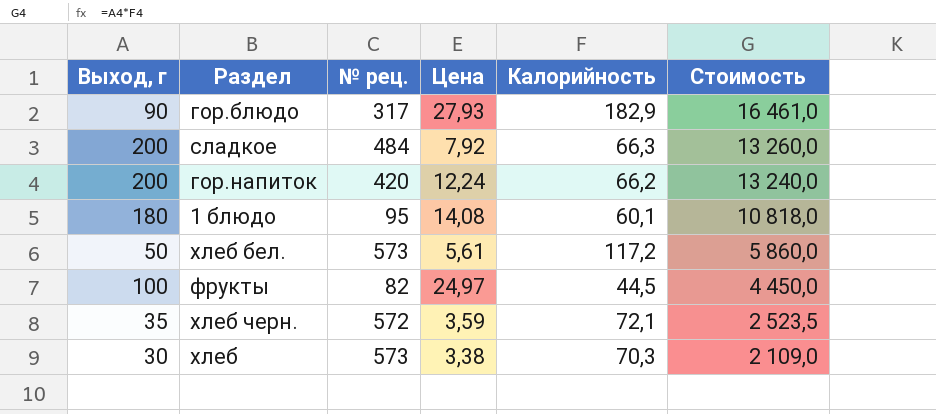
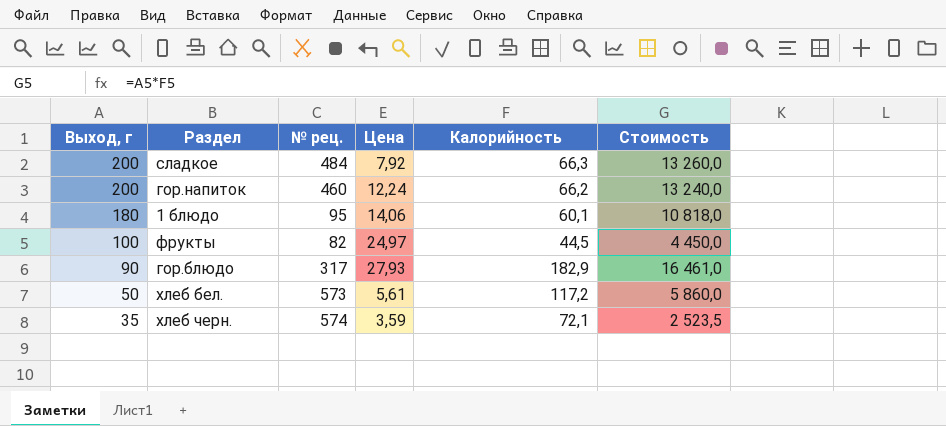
row order: Стоимость descending -> Выход, г descending
row хлеб: 30 | 573 | 3,38 | 70,3 | 2 109,0 -> none
гор.напиток | № рец.: 420 -> 460
1 блюдо | Цена: 14,08 -> 14,06
хлеб черн. | № рец.: 572 -> 574

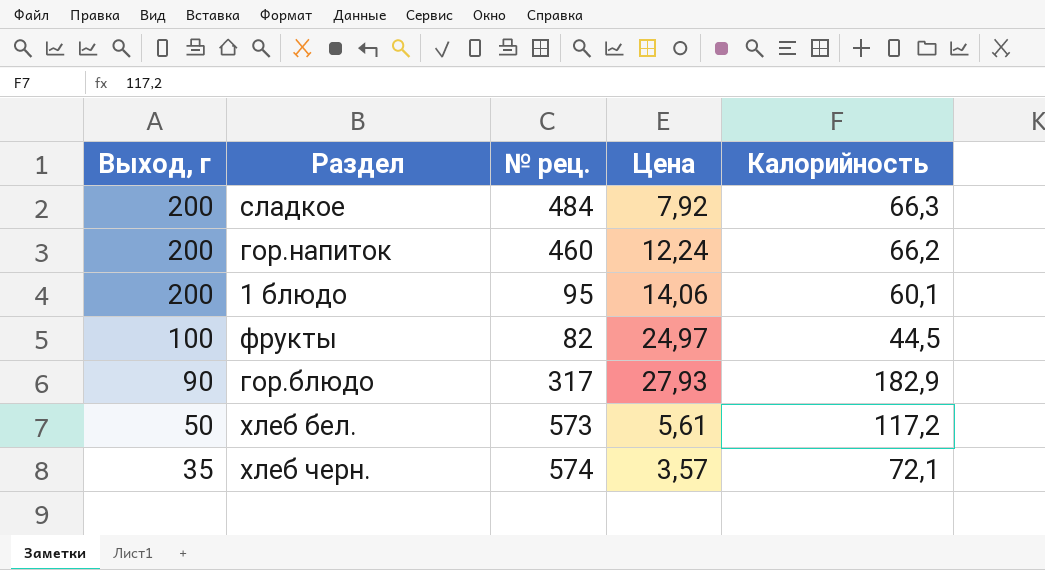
column Стоимость | formula: [Выход, г] * [Калорийность] -> none
1 блюдо | Выход, г: 180 -> 200
хлеб черн. | Цена: 3,59 -> 3,57

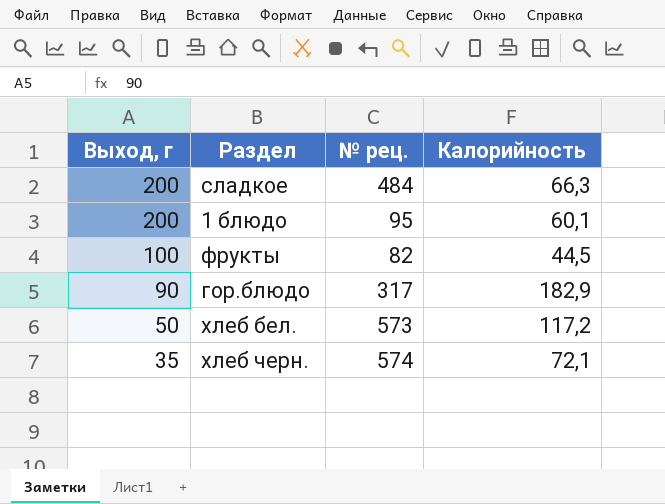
column Цена | position: 4 -> none
row гор.напиток: 200 | 460 | 12,24 | 66,2 -> none

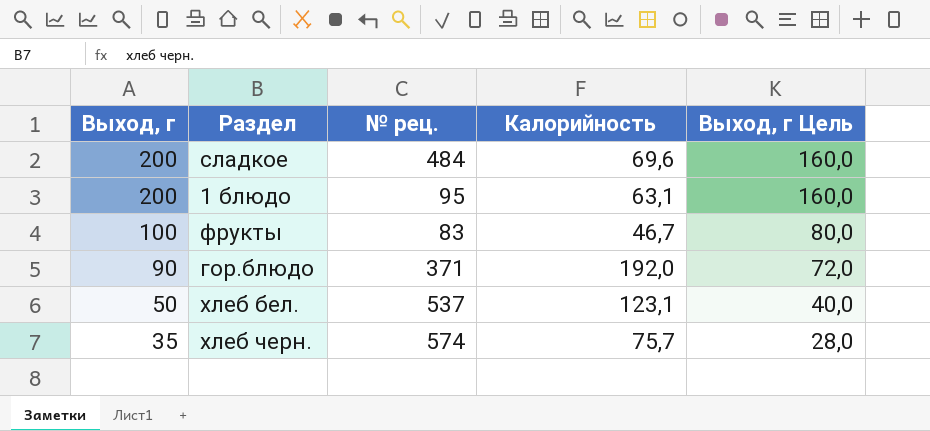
column Выход, г Цель | formula: none -> [Выход, г] * 0,8
сладкое | Калорийность: 66,3 -> 69,6
1 блюдо | Калорийность: 60,1 -> 63,1
фрукты | № рец.: 82 -> 83
фрукты | Калорийность: 44,5 -> 46,7
гор.блюдо | № рец.: 317 -> 371
гор.блюдо | Калорийность: 182,9 -> 192,0
хлеб бел. | № рец.: 573 -> 537
хлеб бел. | Калорийность: 117,2 -> 123,1
хлеб черн. | Калорийность: 72,1 -> 75,7

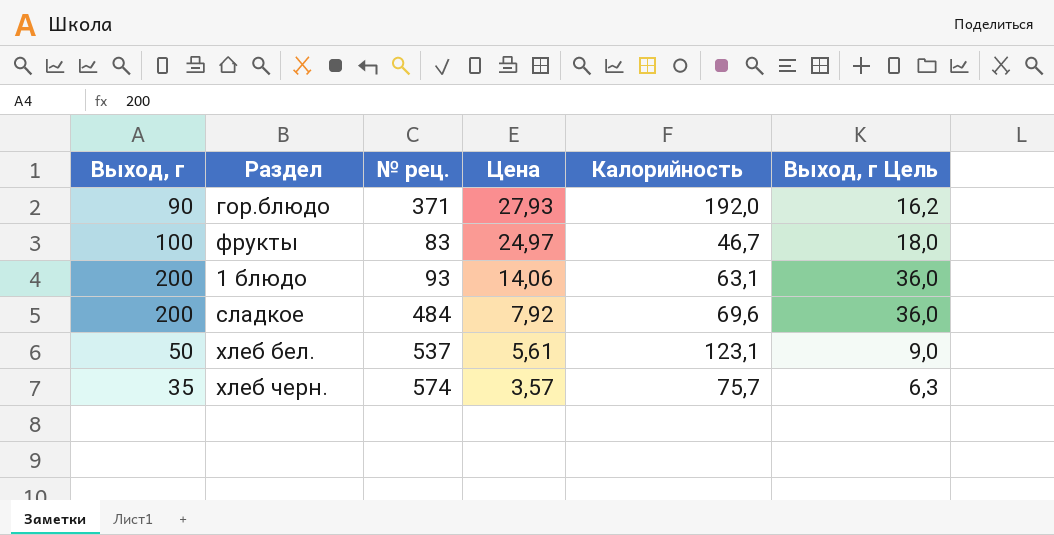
row order: Выход, г descending -> Цена descending
column Цена | position: none -> 4
column Выход, г Цель | formula: [Выход, г] * 0,8 -> [Выход, г] * 0,18
1 блюдо | № рец.: 95 -> 93

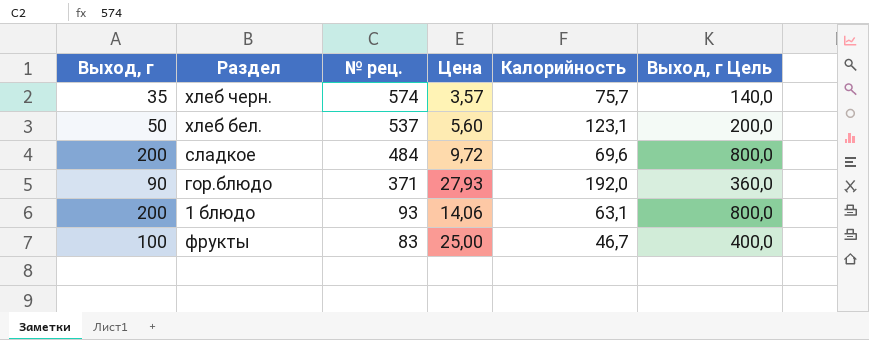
row order: Цена descending -> № рец. descending
column Выход, г Цель | formula: [Выход, г] * 0,18 -> [Выход, г] * 4
хлеб бел. | Цена: 5,61 -> 5,60
сладкое | Цена: 7,92 -> 9,72
фрукты | Цена: 24,97 -> 25,00

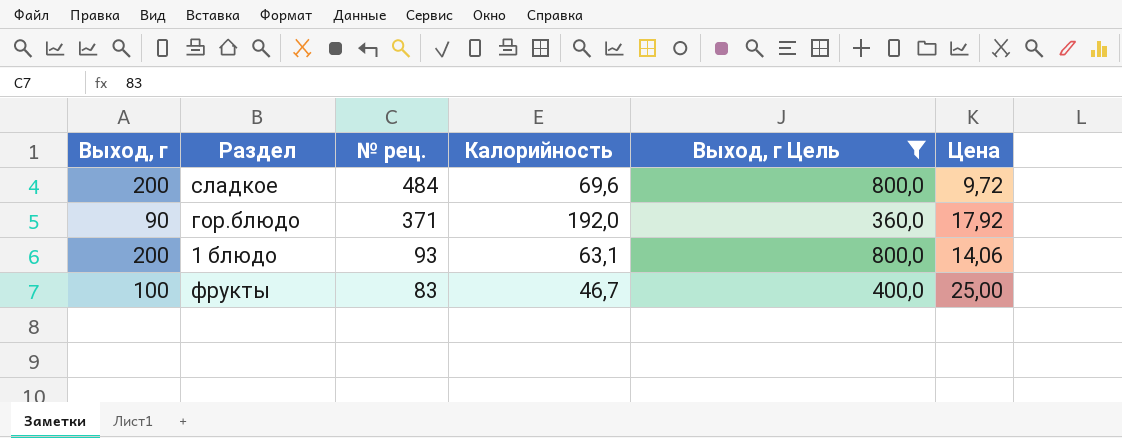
filter: none -> Выход, г Цель >= 360,0
column Цена | position: 4 -> 6
гор.блюдо | Цена: 27,93 -> 17,92

